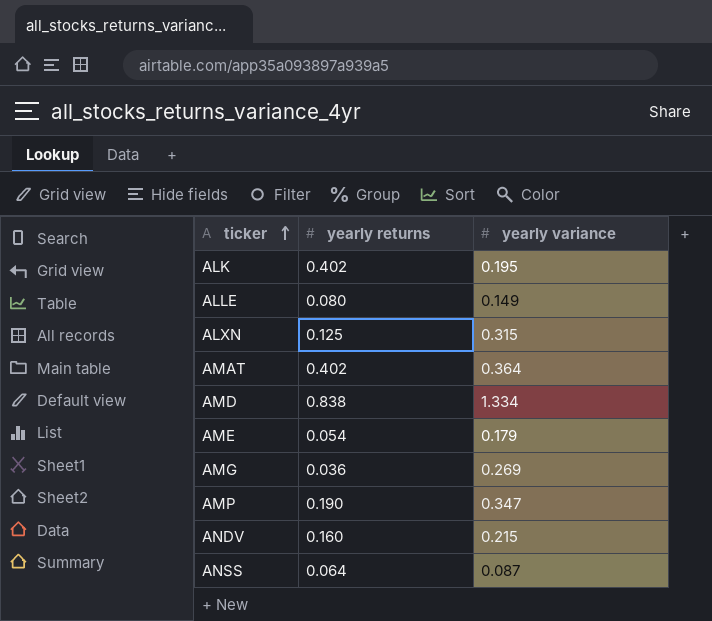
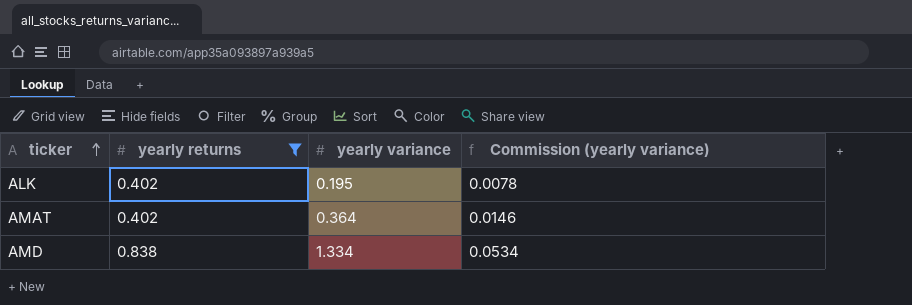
filter: none -> yearly returns >= 0.402
column Commission (yearly variance) | formula: none -> [yearly variance] * 0.04

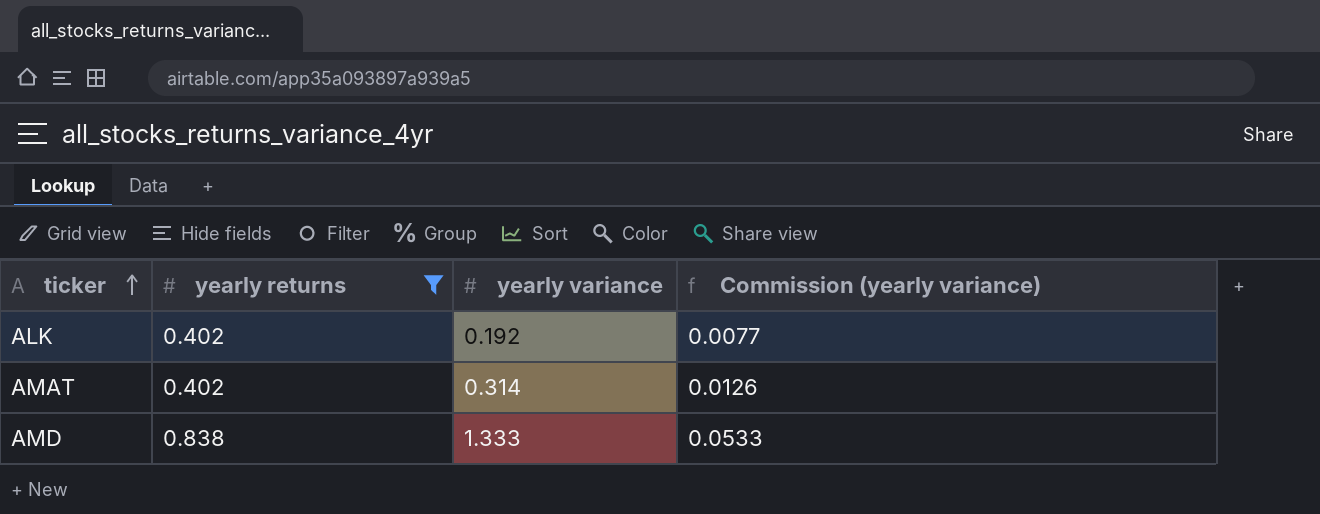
ALK | yearly variance: 0.195 -> 0.192
ALK | Commission (yearly variance): 0.0078 -> 0.0077
AMAT | yearly variance: 0.364 -> 0.314
AMAT | Commission (yearly variance): 0.0146 -> 0.0126
AMD | yearly variance: 1.334 -> 1.333
AMD | Commission (yearly variance): 0.0534 -> 0.0533

